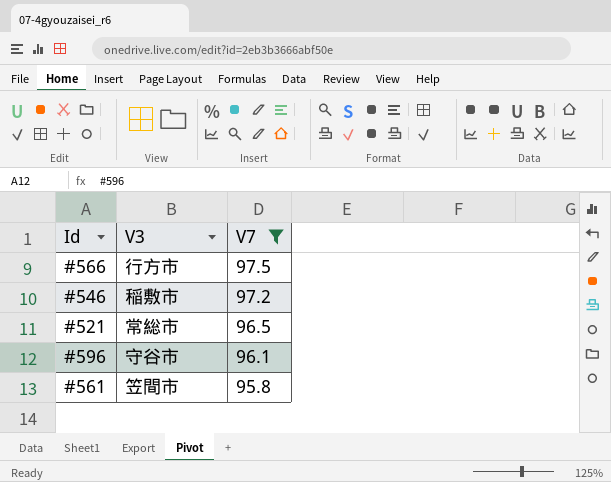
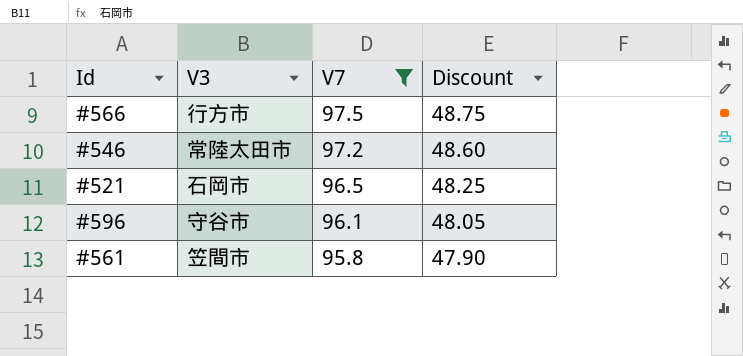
column Discount | formula: none -> [V7] * 0.5
#546 | V3: 稲敷市 -> 常陸太田市
#521 | V3: 常総市 -> 石岡市

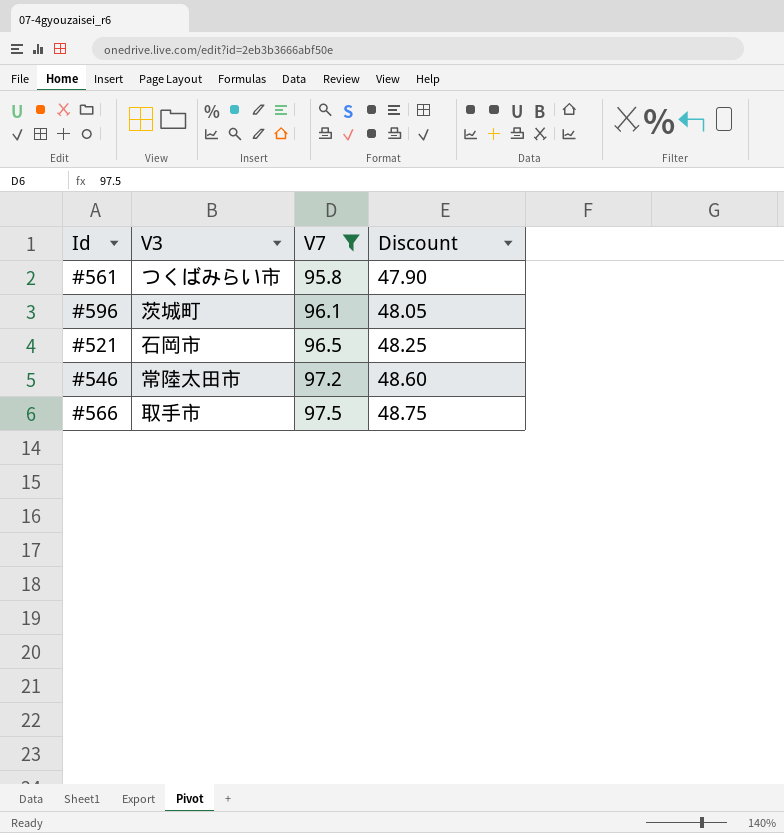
row order: V7 descending -> V7 ascending
#561 | V3: 笠間市 -> つくばみらい市
#596 | V3: 守谷市 -> 茨城町
#566 | V3: 行方市 -> 取手市

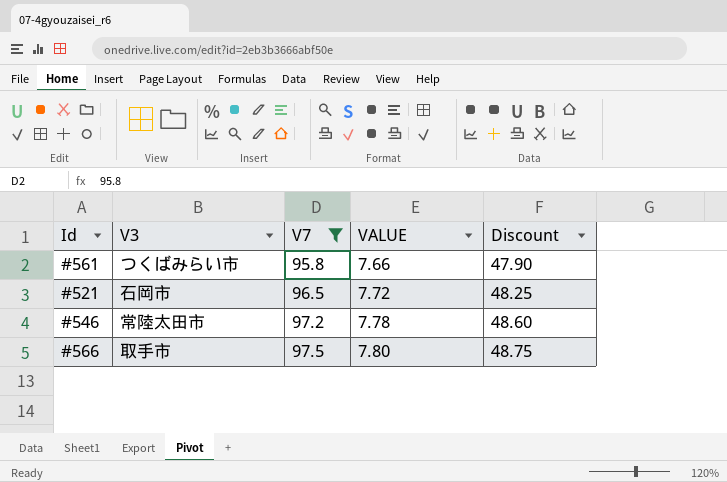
column VALUE | formula: none -> [V7] * 0.08
row #596: 茨城町 | 96.1 | 48.05 -> none

